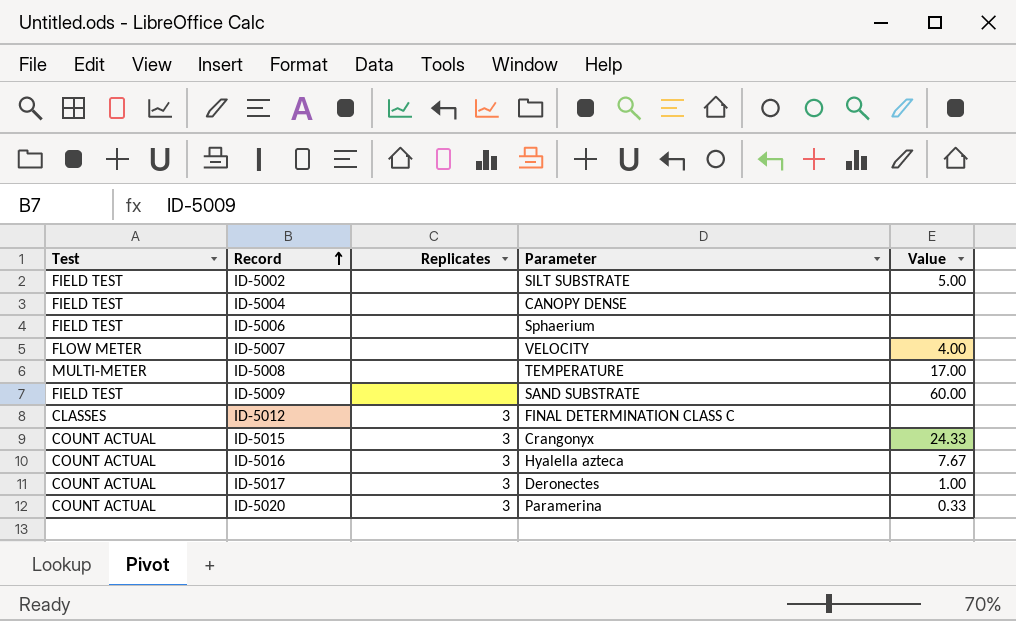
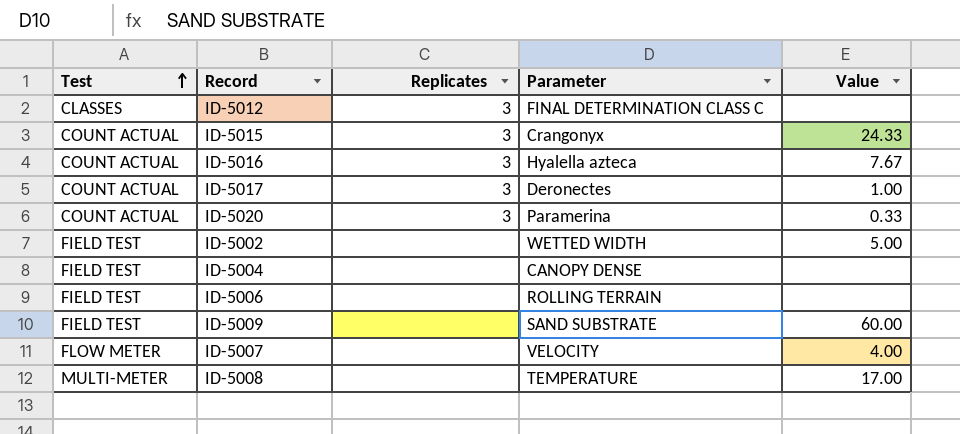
row order: Record ascending -> Test ascending
ID-5002 | Parameter: SILT SUBSTRATE -> WETTED WIDTH
ID-5006 | Parameter: Sphaerium -> ROLLING TERRAIN

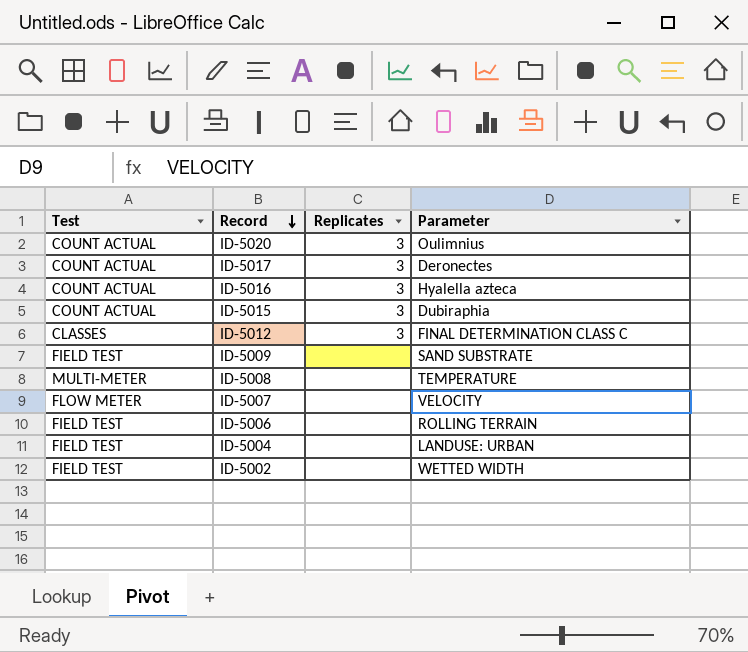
row order: Test ascending -> Record descending
column Value | position: 5 -> none
ID-5020 | Parameter: Paramerina -> Oulimnius
ID-5015 | Parameter: Crangonyx -> Dubiraphia
ID-5004 | Parameter: CANOPY DENSE -> LANDUSE: URBAN

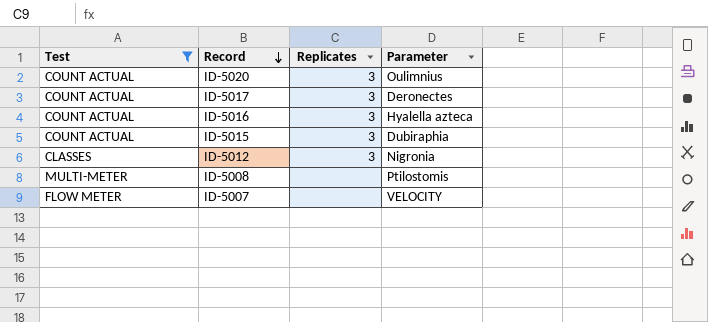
filter: none -> Test != FIELD TEST
ID-5012 | Parameter: FINAL DETERMINATION CLASS C -> Nigronia
ID-5008 | Parameter: TEMPERATURE -> Ptilostomis

